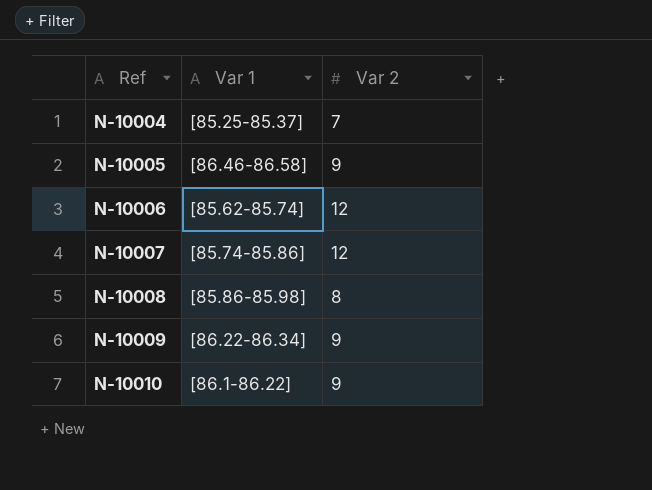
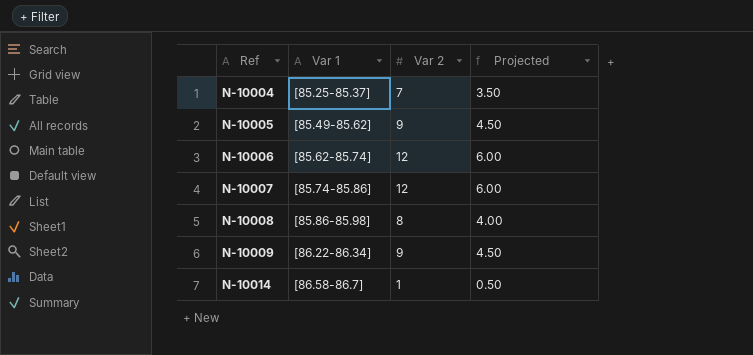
column Projected | formula: none -> [Var 2] * 0.5
row N-10010: [86.1-86.22] | 9 -> none
N-10005 | Var 1: [86.46-86.58] -> [85.49-85.62]
row N-10014: none -> [86.58-86.7] | 1 | 0.50

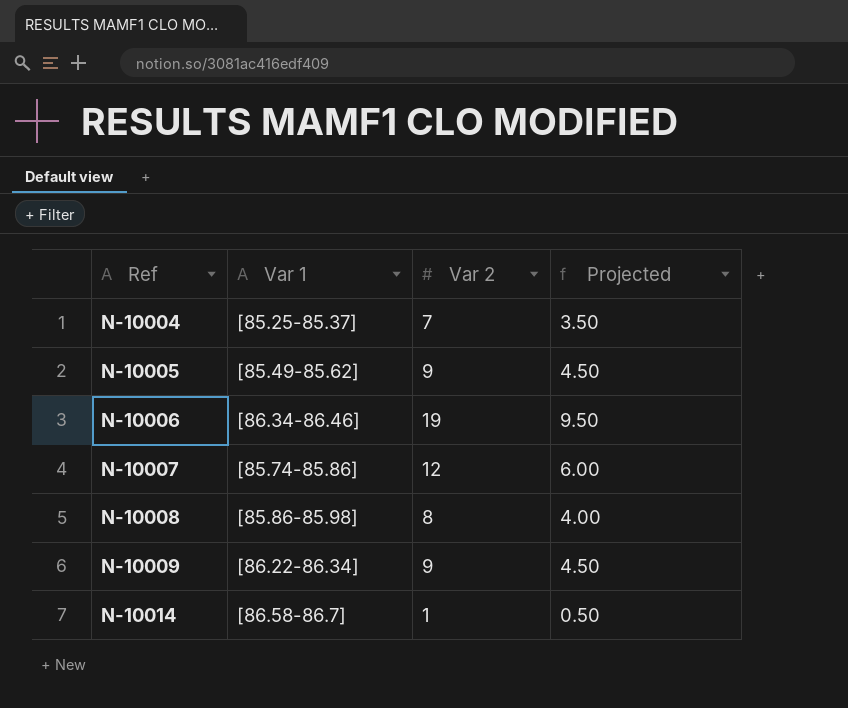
N-10006 | Var 1: [85.62-85.74] -> [86.34-86.46]
N-10006 | Var 2: 12 -> 19
N-10006 | Projected: 6.00 -> 9.50

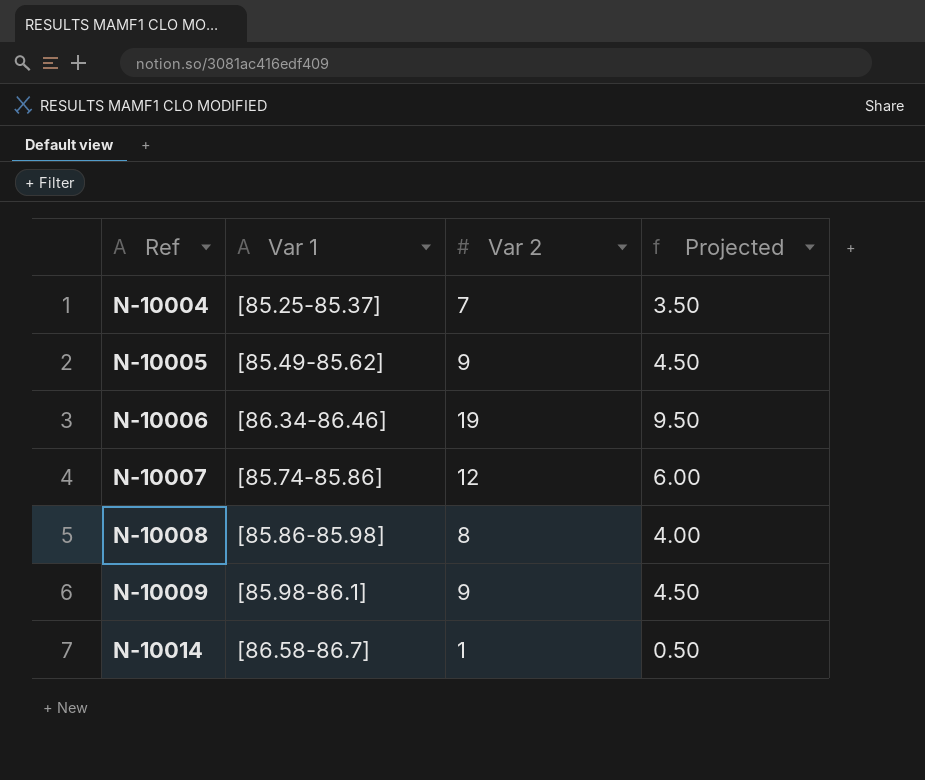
N-10009 | Var 1: [86.22-86.34] -> [85.98-86.1]

